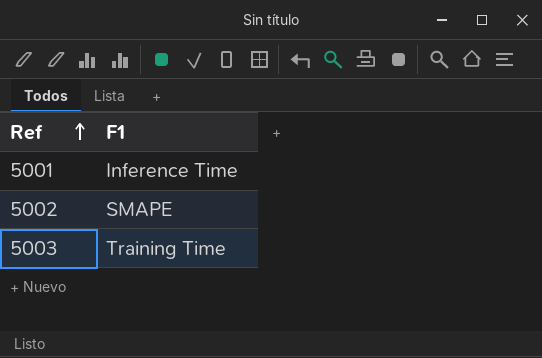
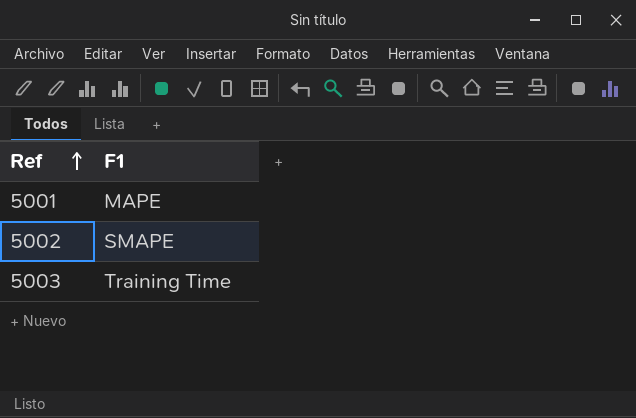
5001 | F1: Inference Time -> MAPE

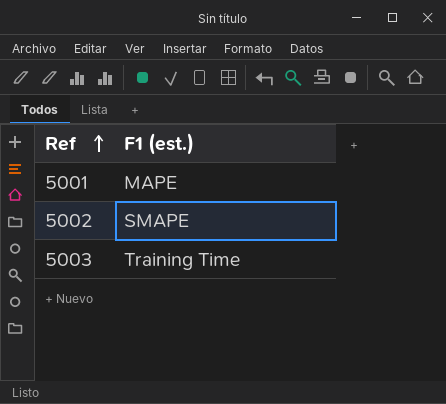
column name: F1 -> F1 (est.)

